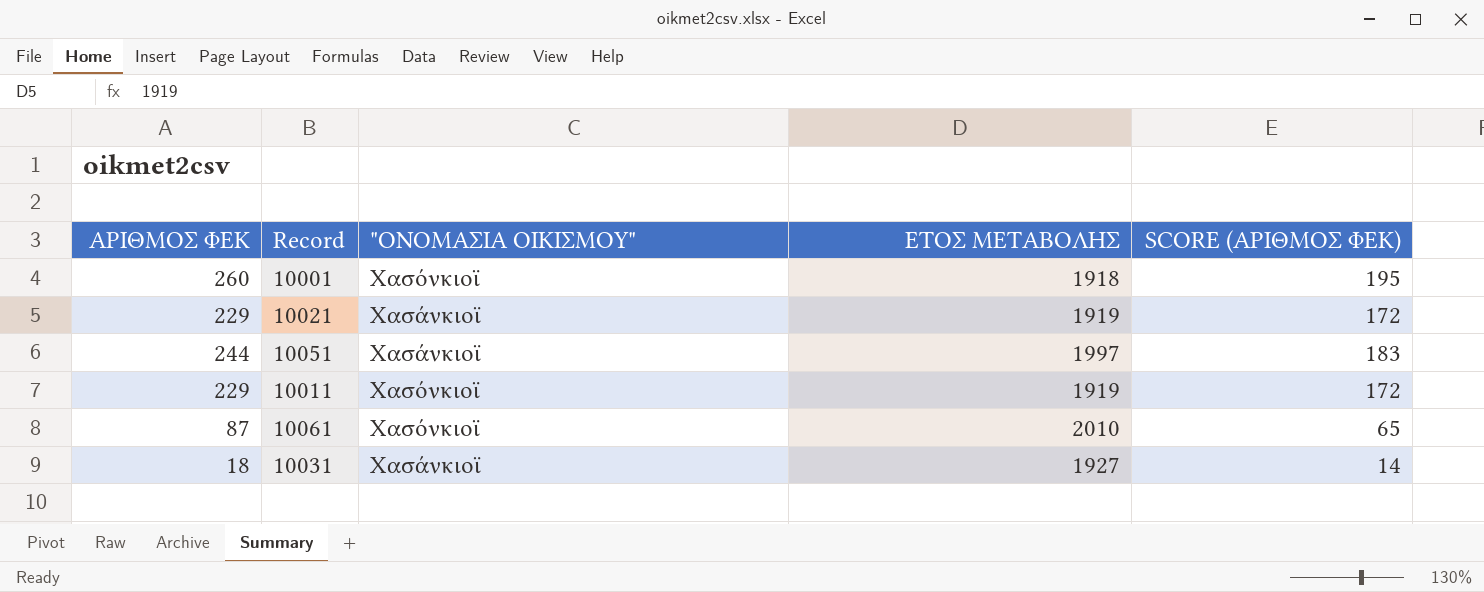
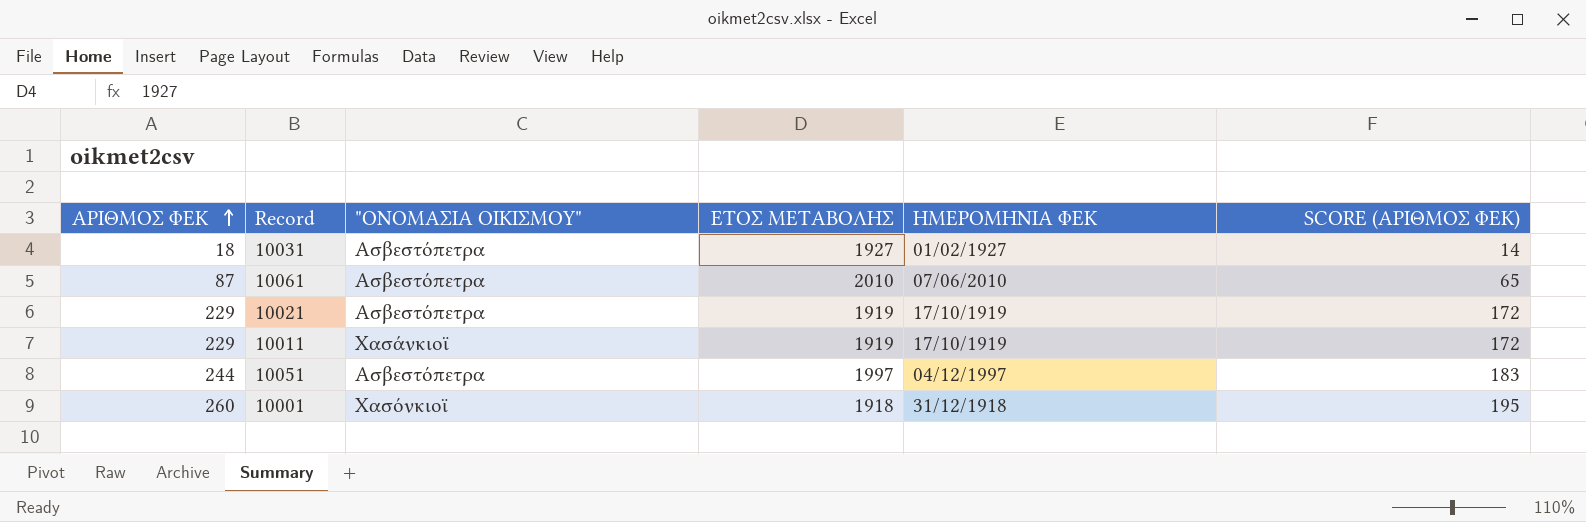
row order: none -> ΑΡΙΘΜΟΣ ΦΕΚ ascending
column ΗΜΕΡΟΜΗΝΙΑ ΦΕΚ | position: none -> 5
10031 | "ΟΝΟΜΑΣΙΑ ΟΙΚΙΣΜΟΥ": Χασάνκιοϊ -> Ασβεστόπετρα
10061 | "ΟΝΟΜΑΣΙΑ ΟΙΚΙΣΜΟΥ": Χασόνκιοϊ -> Ασβεστόπετρα
10021 | "ΟΝΟΜΑΣΙΑ ΟΙΚΙΣΜΟΥ": Χασάνκιοϊ -> Ασβεστόπετρα
10011 | "ΟΝΟΜΑΣΙΑ ΟΙΚΙΣΜΟΥ": Χασόνκιοϊ -> Χασάνκιοϊ
10051 | "ΟΝΟΜΑΣΙΑ ΟΙΚΙΣΜΟΥ": Χασάνκιοϊ -> Ασβεστόπετρα

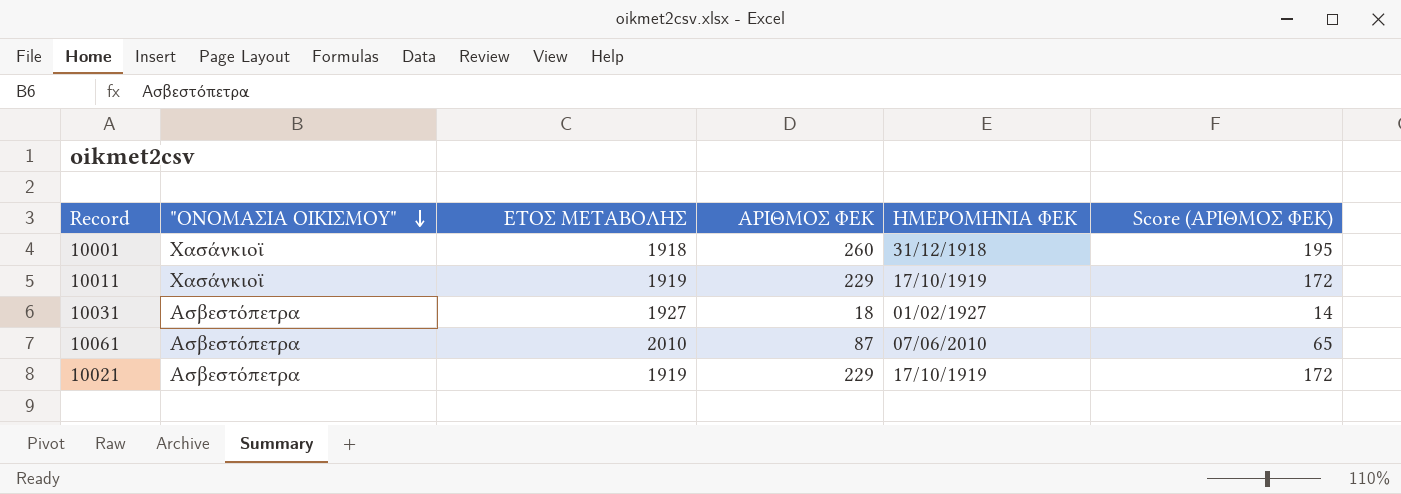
row order: ΑΡΙΘΜΟΣ ΦΕΚ ascending -> "ΟΝΟΜΑΣΙΑ ΟΙΚΙΣΜΟΥ" descending
column ΑΡΙΘΜΟΣ ΦΕΚ | position: 1 -> 4
column name: SCORE (ΑΡΙΘΜΟΣ ΦΕΚ) -> Score (ΑΡΙΘΜΟΣ ΦΕΚ)
row 10051: 244 | Ασβεστόπετρα | 1997 | 04/12/1997 | 183 -> none
10001 | "ΟΝΟΜΑΣΙΑ ΟΙΚΙΣΜΟΥ": Χασόνκιοϊ -> Χασάνκιοϊ

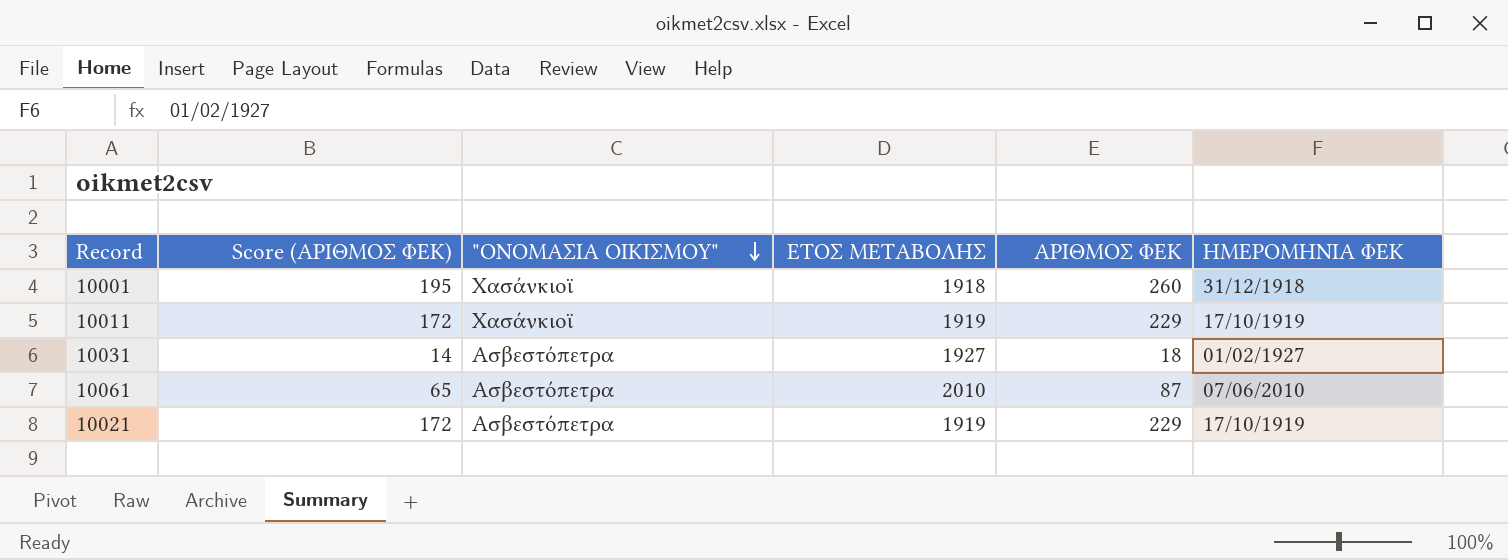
column Score (ΑΡΙΘΜΟΣ ΦΕΚ) | position: 6 -> 2

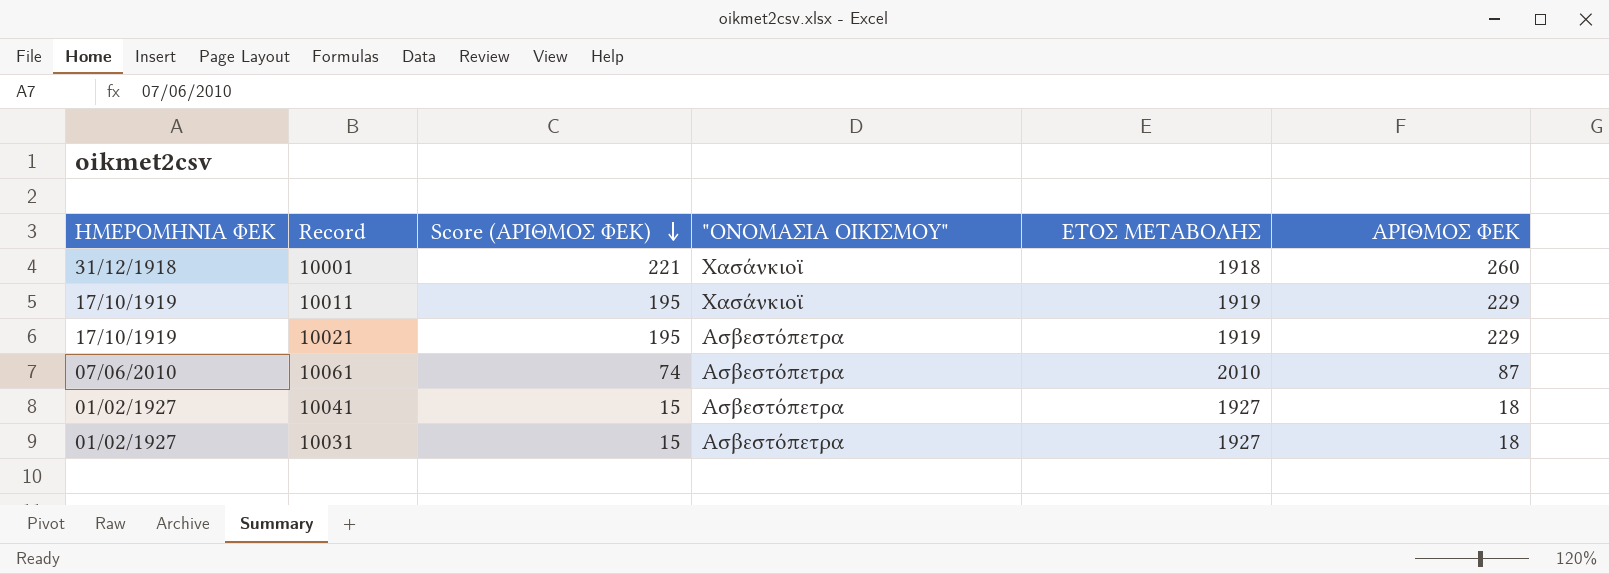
row order: "ΟΝΟΜΑΣΙΑ ΟΙΚΙΣΜΟΥ" descending -> Score (ΑΡΙΘΜΟΣ ΦΕΚ) descending
column ΗΜΕΡΟΜΗΝΙΑ ΦΕΚ | position: 6 -> 1
column Score (ΑΡΙΘΜΟΣ ΦΕΚ) | formula: [ΑΡΙΘΜΟΣ ΦΕΚ] * 0.75 -> [ΑΡΙΘΜΟΣ ΦΕΚ] * 0.85
row 10041: none -> 01/02/1927 | 15 | Ασβεστόπετρα | 1927 | 18

